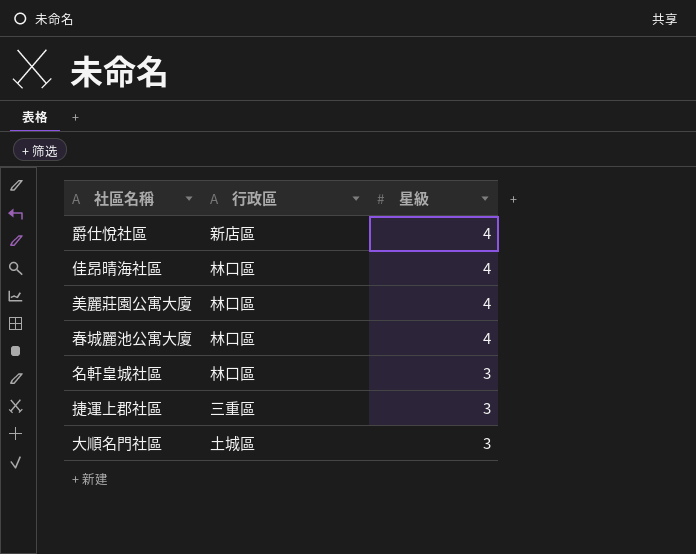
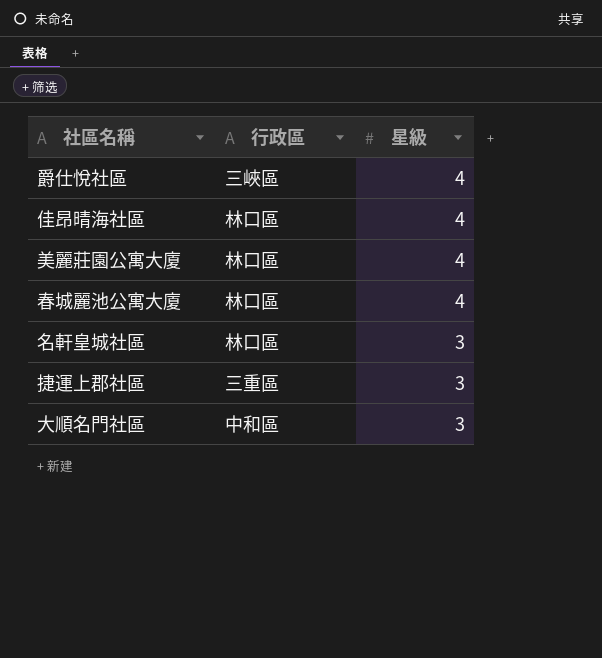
爵仕悅社區 | 行政區: 新店區 -> 三峽區
大順名門社區 | 行政區: 土城區 -> 中和區

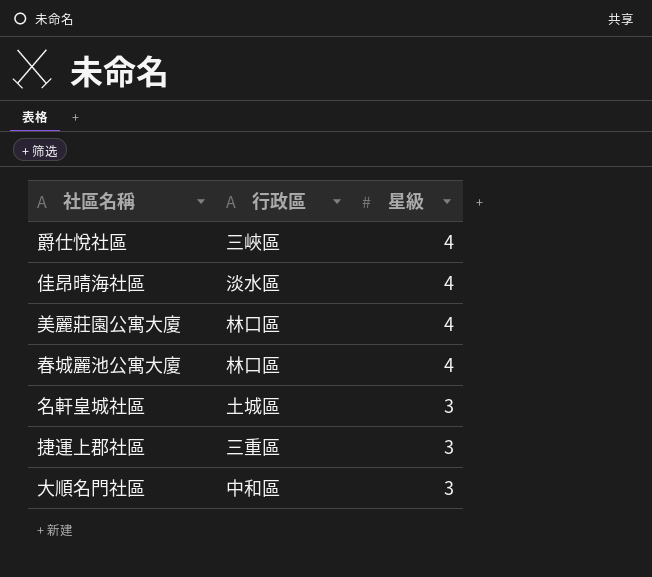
佳昂晴海社區 | 行政區: 林口區 -> 淡水區
名軒皇城社區 | 行政區: 林口區 -> 土城區

